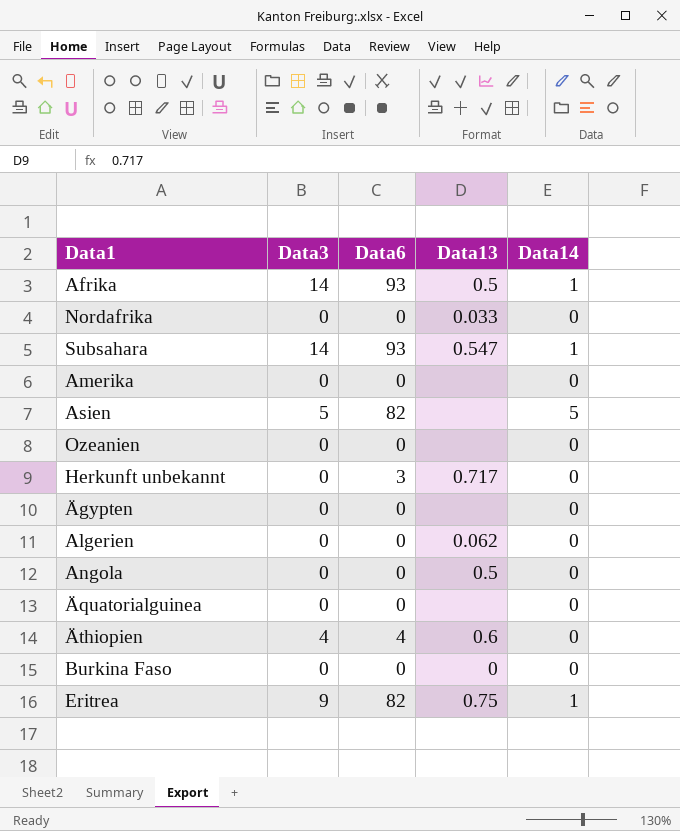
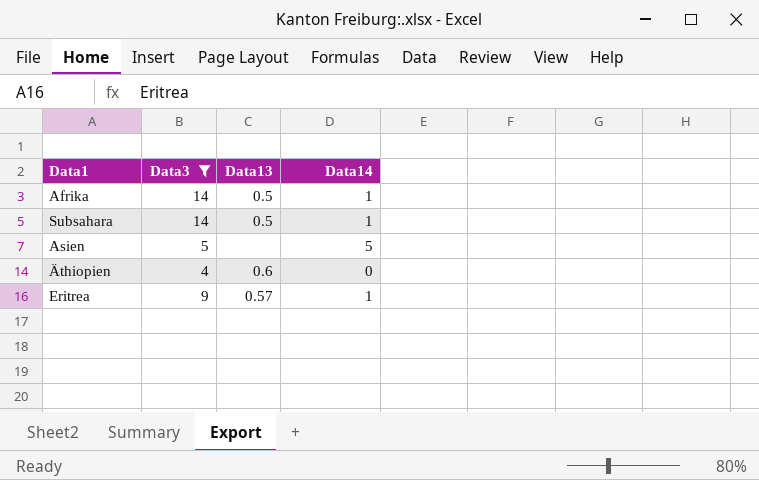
filter: none -> Data3 != 0
column Data6 | position: 3 -> none
Subsahara | Data13: 0.547 -> 0.5
Eritrea | Data13: 0.75 -> 0.57

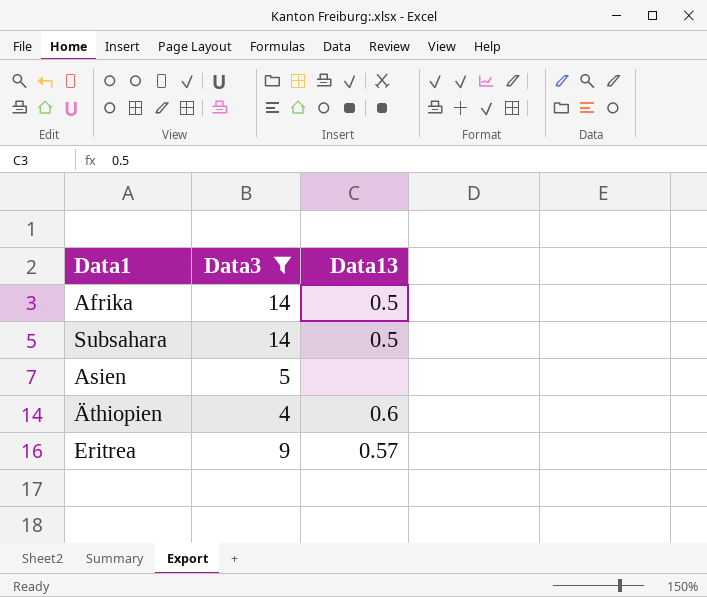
column Data14 | position: 4 -> none

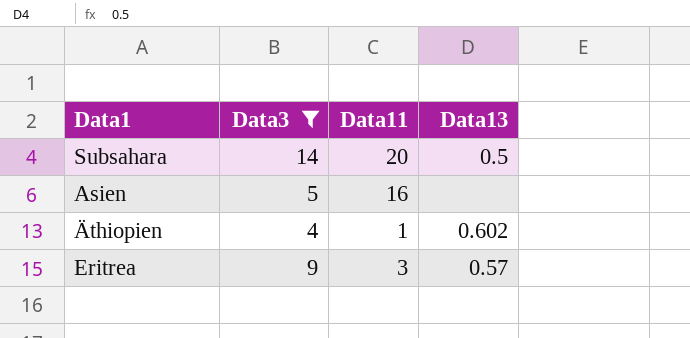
column Data11 | position: none -> 3
row Afrika: 14 | 0.5 -> none
Äthiopien | Data13: 0.6 -> 0.602

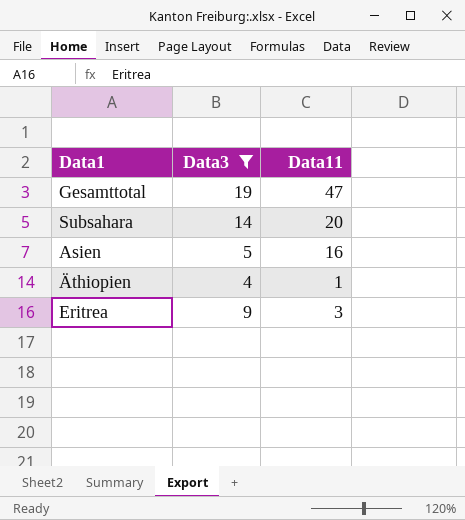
column Data13 | position: 4 -> none
row Gesamttotal: none -> 19 | 47

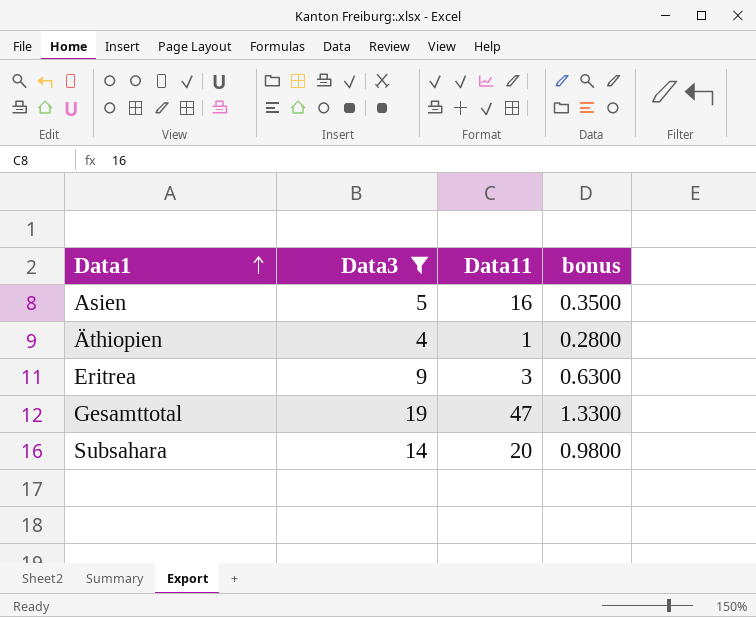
row order: none -> Data1 ascending
column bonus | formula: none -> [Data3] * 0.07

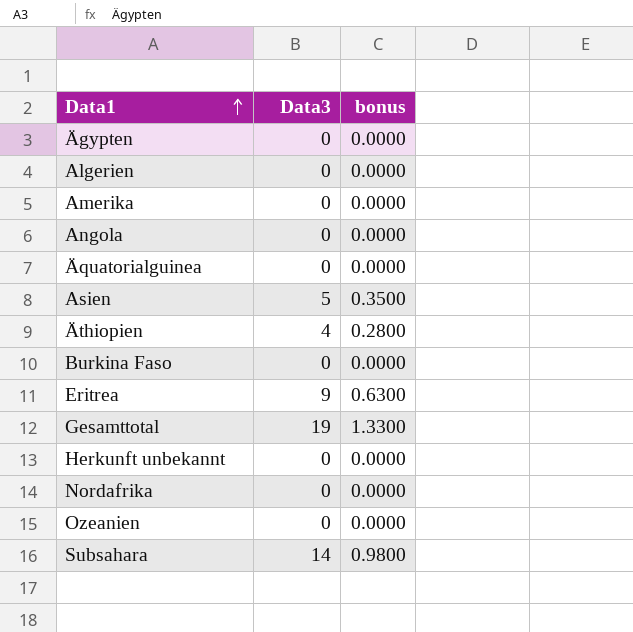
filter: Data3 != 0 -> none
column Data11 | position: 3 -> none

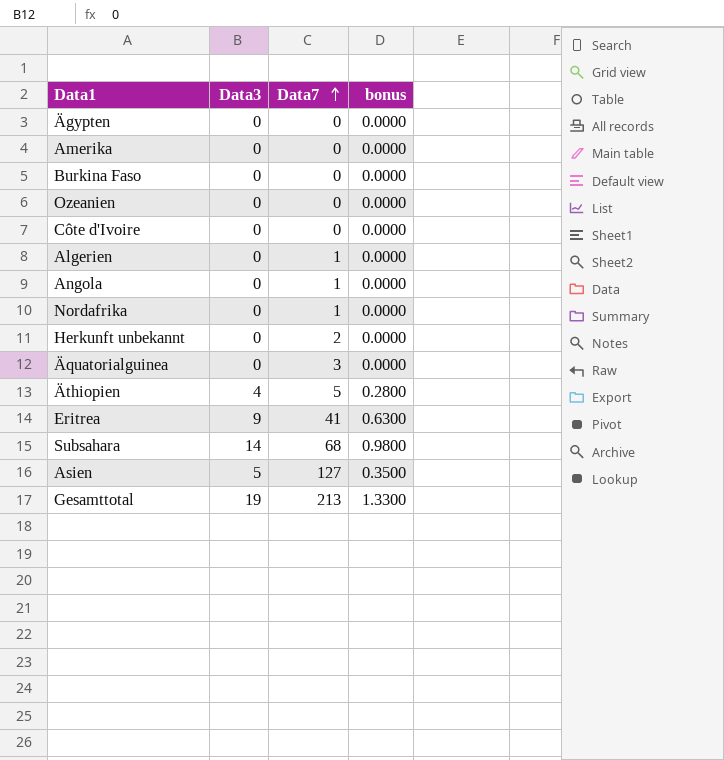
row order: Data1 ascending -> Data7 ascending
column Data7 | position: none -> 3
row Côte d'Ivoire: none -> 0 | 0 | 0.0000

